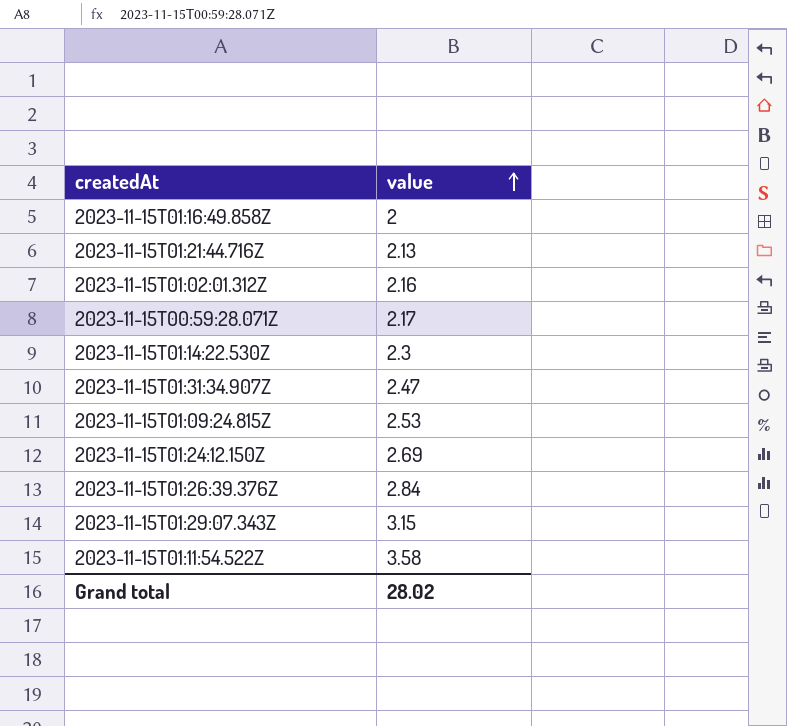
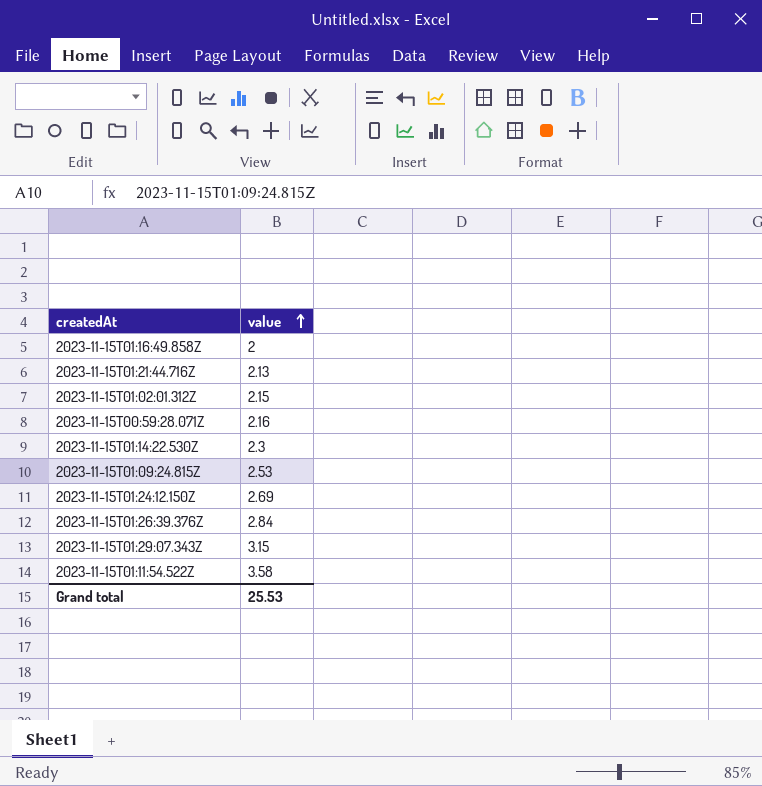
row 2023-11-15T01:31:34.907Z: 2.47 -> none
2023-11-15T01:02:01.312Z | value: 2.16 -> 2.15
2023-11-15T00:59:28.071Z | value: 2.17 -> 2.16
Grand total | value: 28.02 -> 25.53

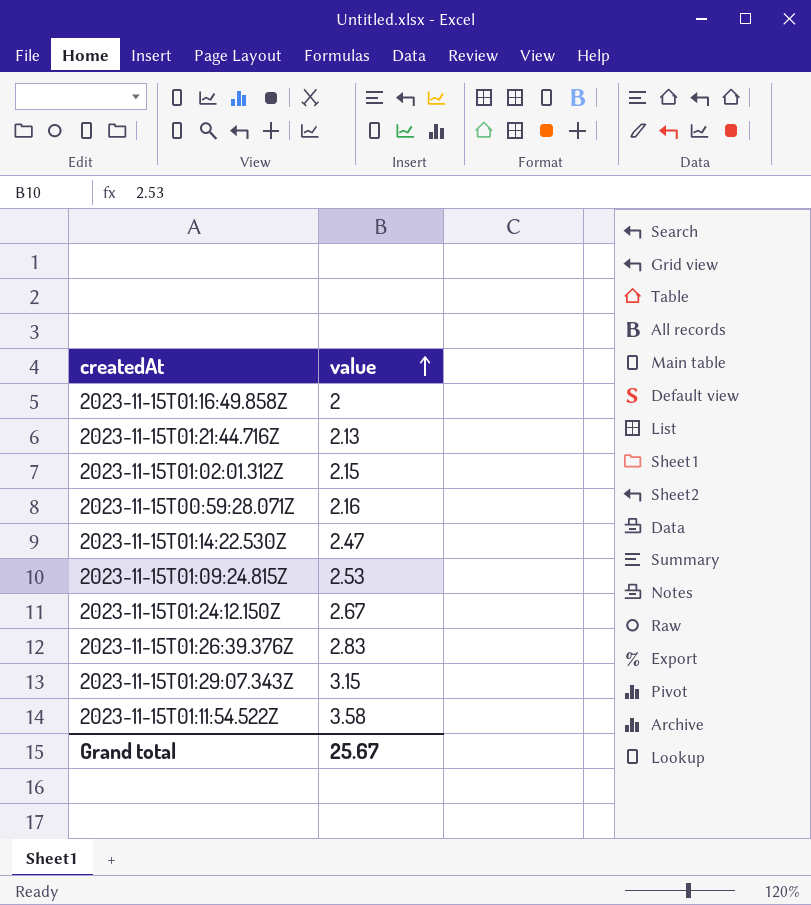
2023-11-15T01:14:22.530Z | value: 2.3 -> 2.47
2023-11-15T01:24:12.150Z | value: 2.69 -> 2.67
2023-11-15T01:26:39.376Z | value: 2.84 -> 2.83
Grand total | value: 25.53 -> 25.67

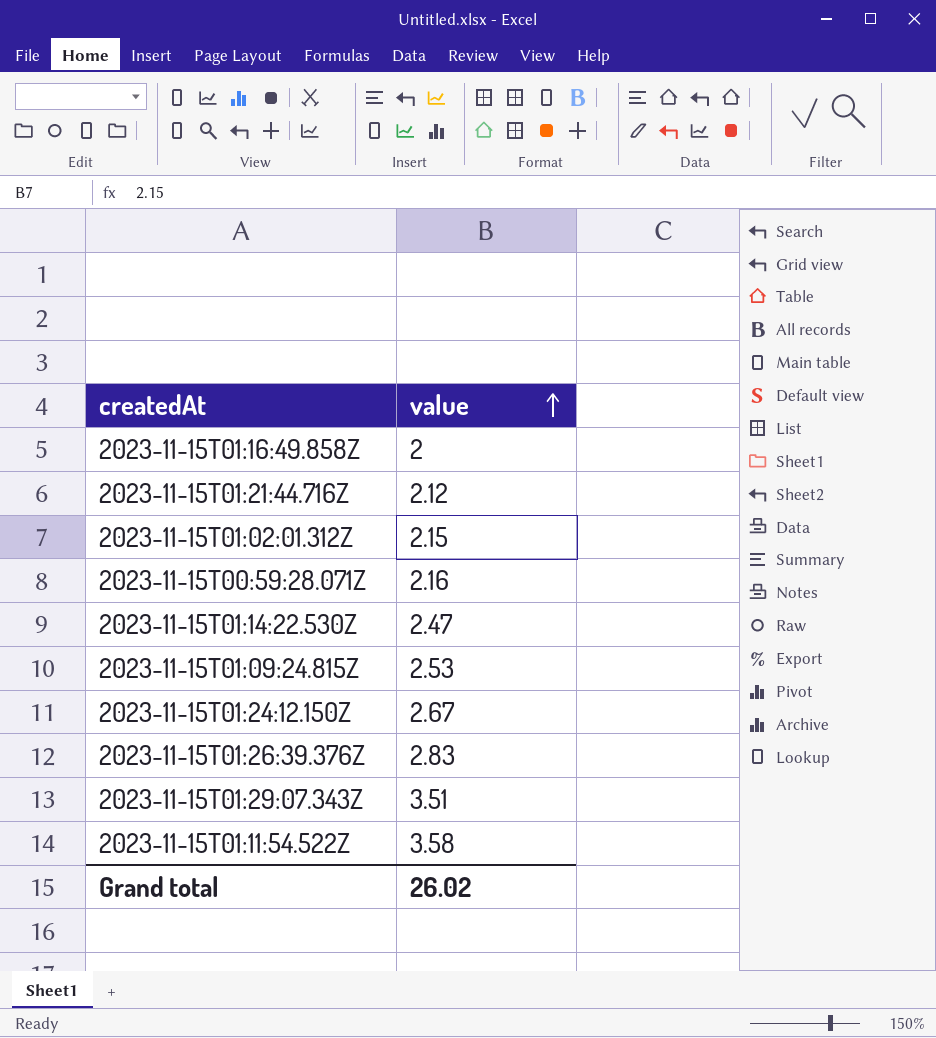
2023-11-15T01:21:44.716Z | value: 2.13 -> 2.12
2023-11-15T01:29:07.343Z | value: 3.15 -> 3.51
Grand total | value: 25.67 -> 26.02

